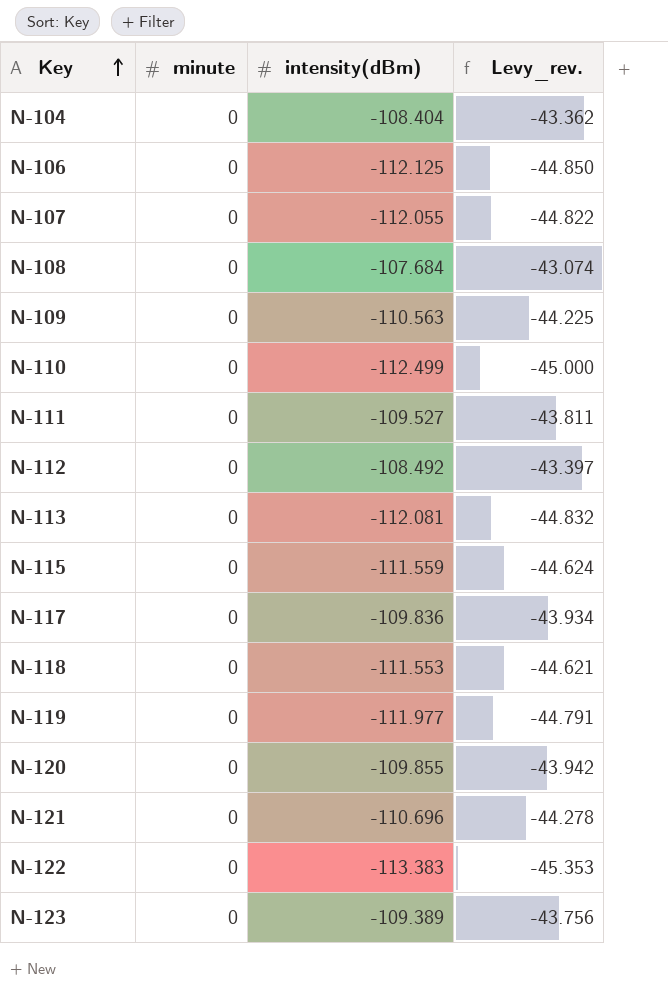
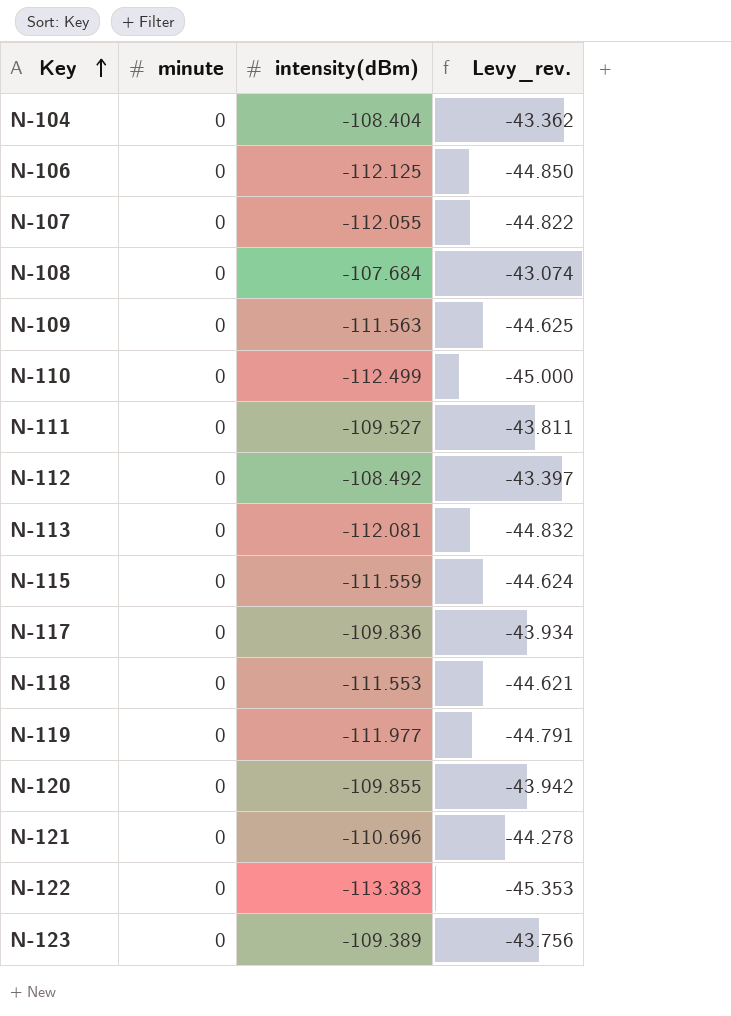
N-109 | intensity(dBm): -110.563 -> -111.563
N-109 | Levy_rev.: -44.225 -> -44.625

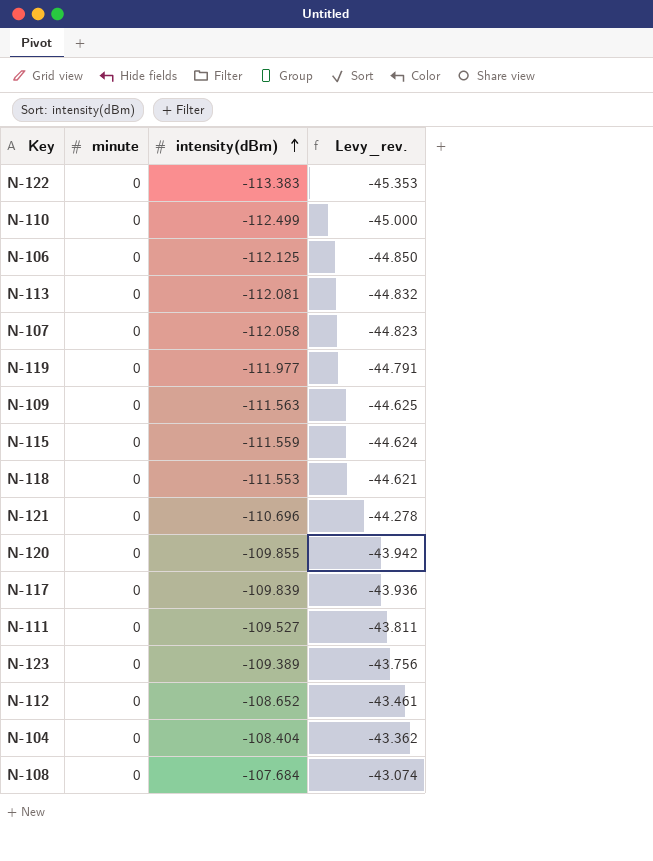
row order: Key ascending -> intensity(dBm) ascending
N-107 | intensity(dBm): -112.055 -> -112.058
N-107 | Levy_rev.: -44.822 -> -44.823
N-117 | intensity(dBm): -109.836 -> -109.839
N-117 | Levy_rev.: -43.934 -> -43.936
N-112 | intensity(dBm): -108.492 -> -108.652
N-112 | Levy_rev.: -43.397 -> -43.461

